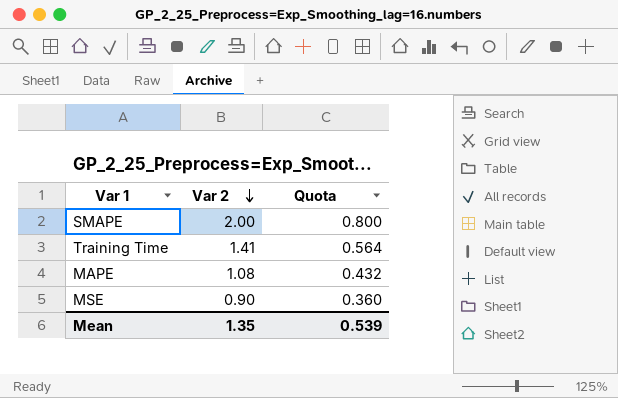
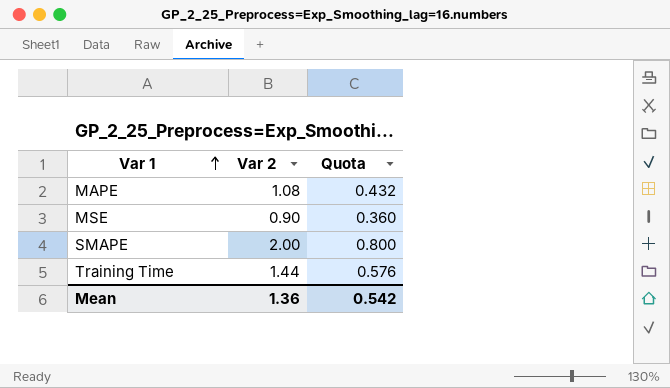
row order: Var 2 descending -> Var 1 ascending
Training Time | Var 2: 1.41 -> 1.44
Training Time | Quota: 0.564 -> 0.576
Mean | Var 2: 1.35 -> 1.36
Mean | Quota: 0.539 -> 0.542

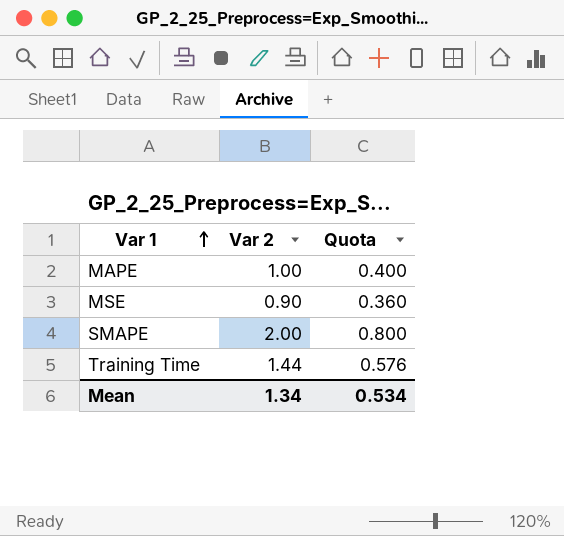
MAPE | Var 2: 1.08 -> 1.00
MAPE | Quota: 0.432 -> 0.400
Mean | Var 2: 1.36 -> 1.34
Mean | Quota: 0.542 -> 0.534

